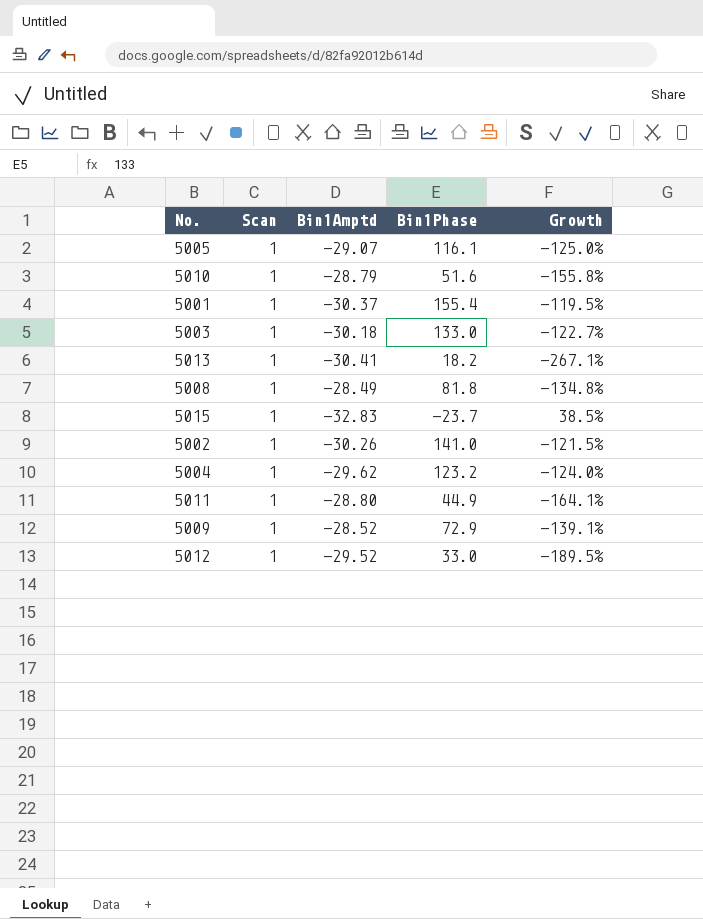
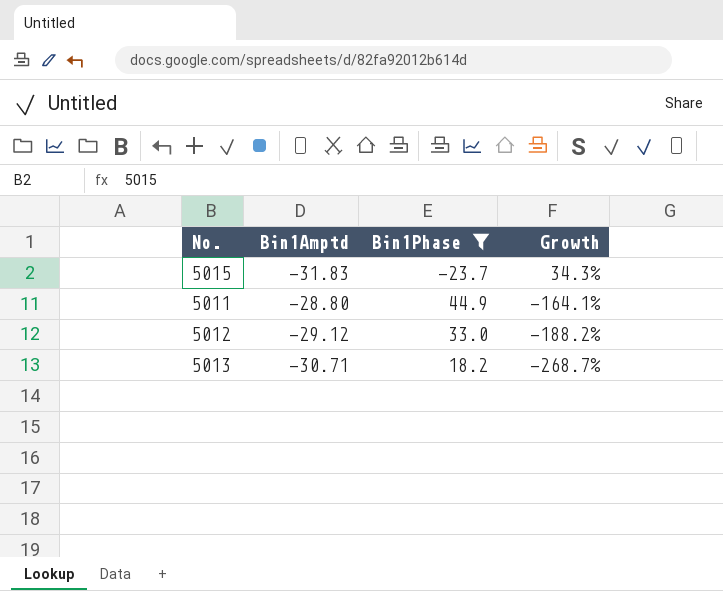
filter: none -> Bin1Phase <= 44.9
row order: none -> Growth descending
column Scan | position: 2 -> none
5015 | Bin1Amptd: -32.83 -> -31.83
5015 | Growth: 38.5% -> 34.3%
5012 | Bin1Amptd: -29.52 -> -29.12
5012 | Growth: -189.5% -> -188.2%
5013 | Bin1Amptd: -30.41 -> -30.71
5013 | Growth: -267.1% -> -268.7%

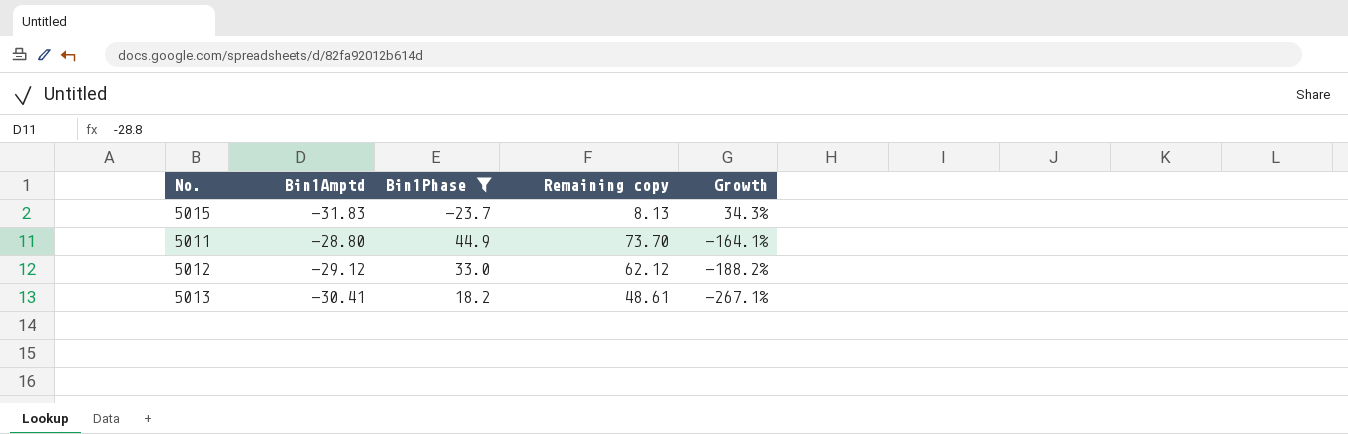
column Remaining copy | formula: none -> [Bin1Phase] - [Bin1Amptd]
5013 | Bin1Amptd: -30.71 -> -30.41
5013 | Growth: -268.7% -> -267.1%

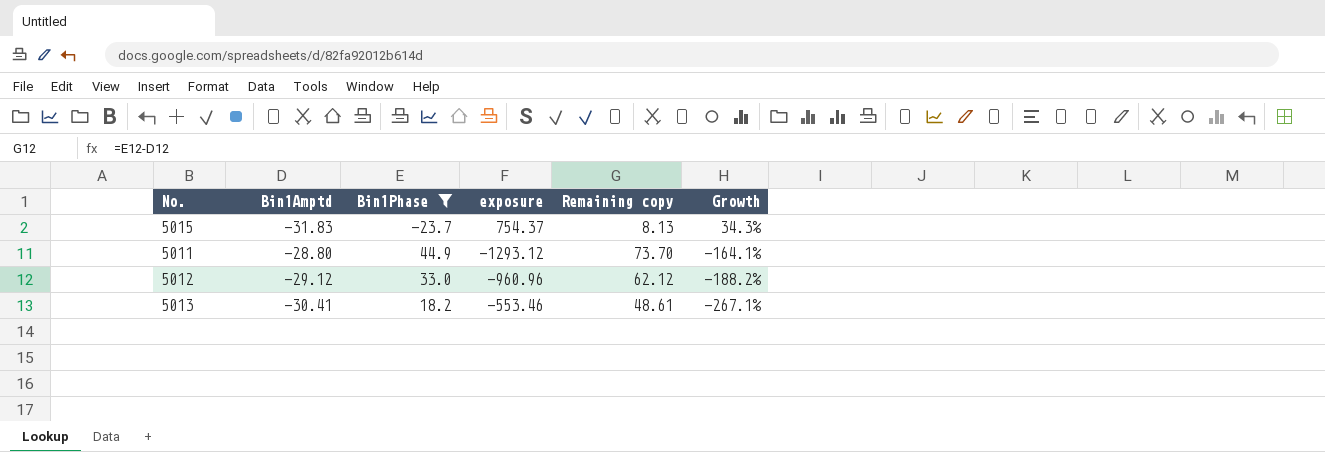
column exposure | formula: none -> [Bin1Amptd] * [Bin1Phase]

